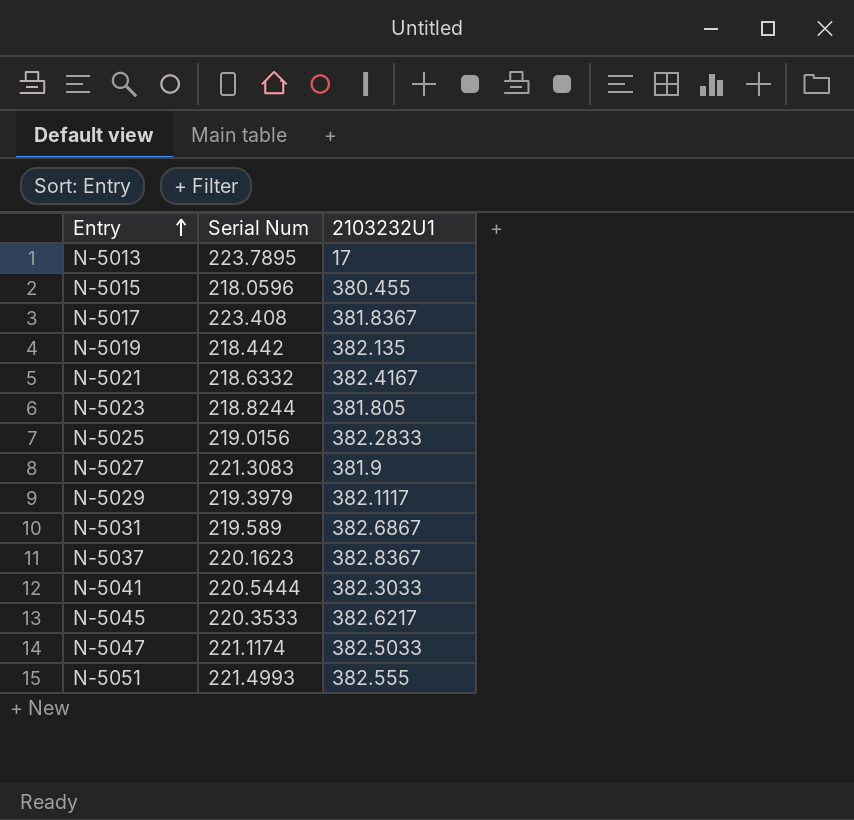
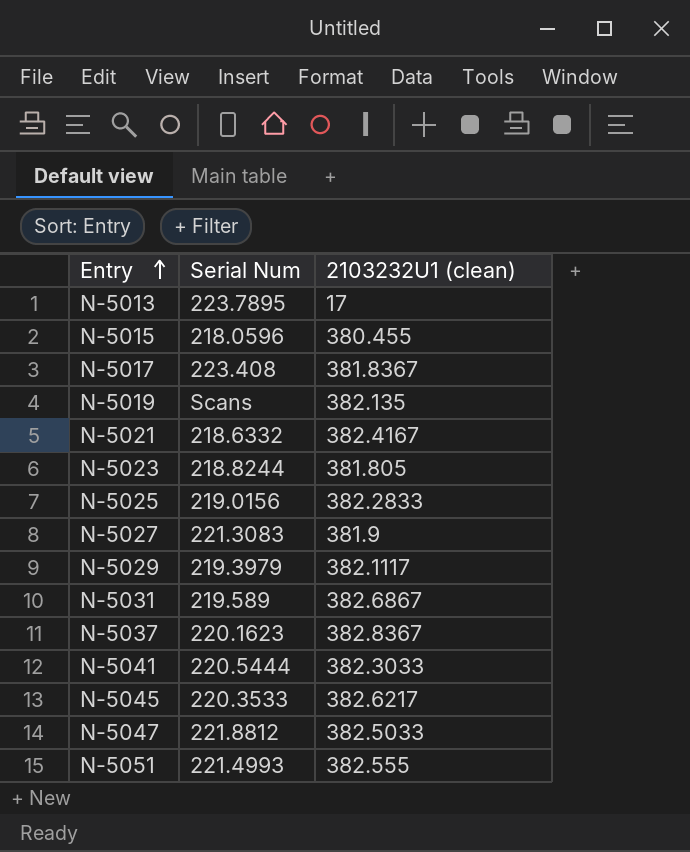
column name: 2103232U1 -> 2103232U1 (clean)
N-5019 | Serial Num: 218.442 -> Scans
N-5047 | Serial Num: 221.1174 -> 221.8812

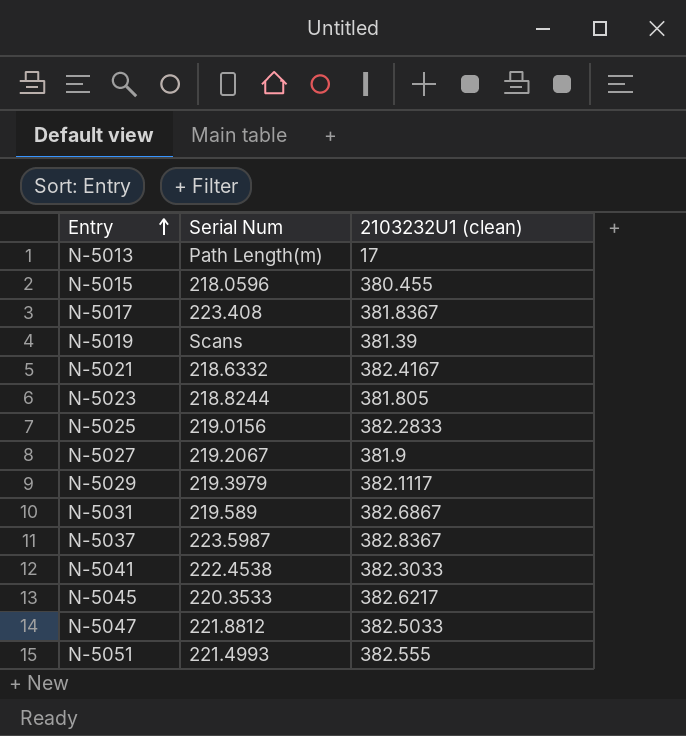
N-5013 | Serial Num: 223.7895 -> Path Length(m)
N-5019 | 2103232U1 (clean): 382.135 -> 381.39
N-5027 | Serial Num: 221.3083 -> 219.2067
N-5037 | Serial Num: 220.1623 -> 223.5987
N-5041 | Serial Num: 220.5444 -> 222.4538

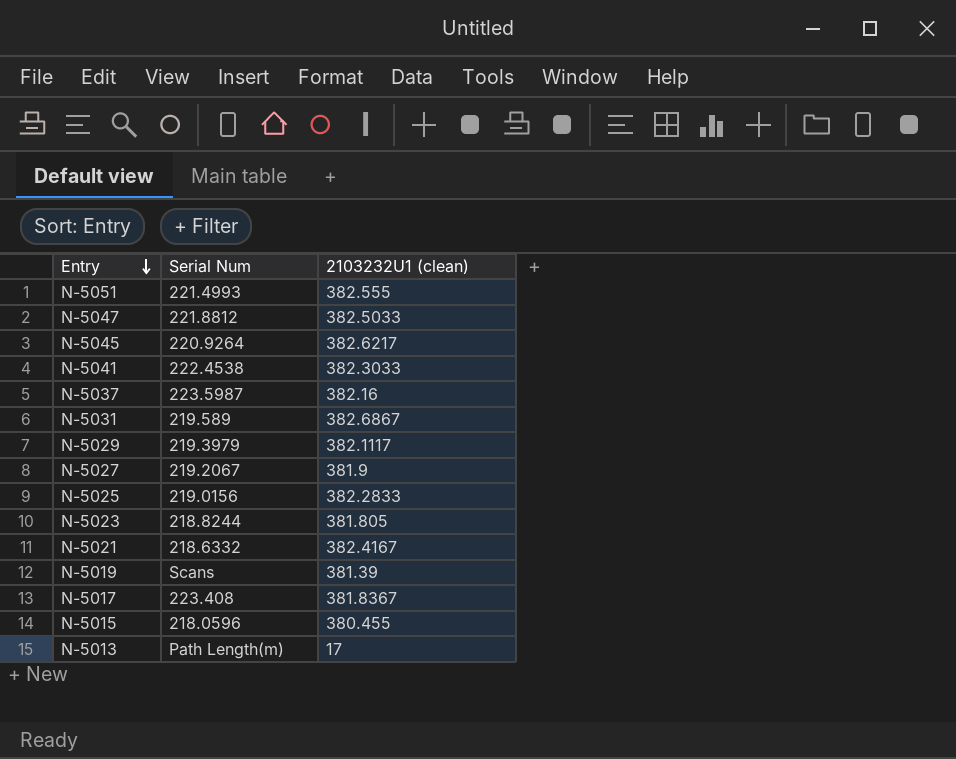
row order: Entry ascending -> Entry descending
N-5045 | Serial Num: 220.3533 -> 220.9264
N-5037 | 2103232U1 (clean): 382.8367 -> 382.16

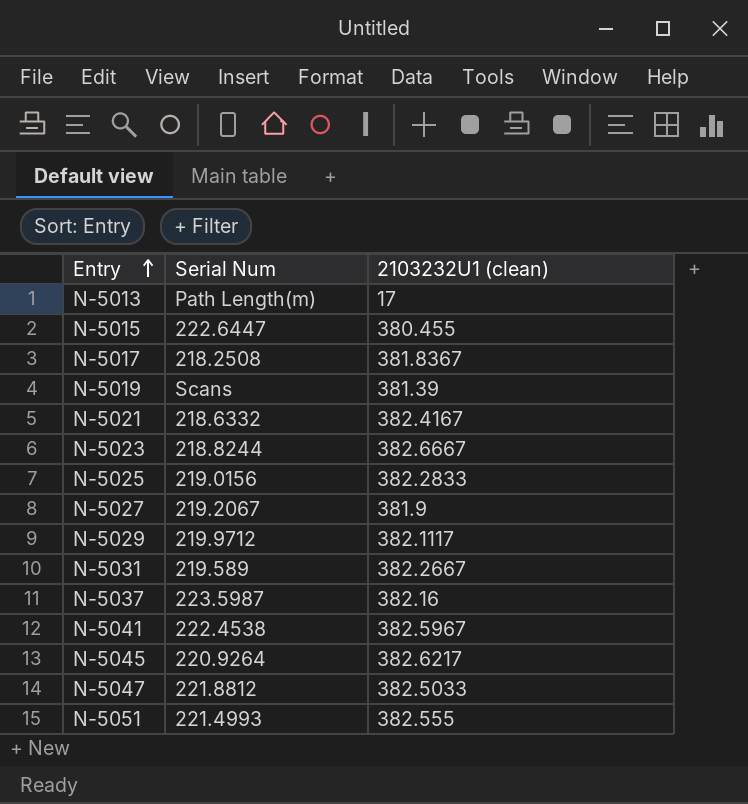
row order: Entry descending -> Entry ascending
N-5015 | Serial Num: 218.0596 -> 222.6447
N-5017 | Serial Num: 223.408 -> 218.2508
N-5023 | 2103232U1 (clean): 381.805 -> 382.6667
N-5029 | Serial Num: 219.3979 -> 219.9712
N-5031 | 2103232U1 (clean): 382.6867 -> 382.2667
N-5041 | 2103232U1 (clean): 382.3033 -> 382.5967

